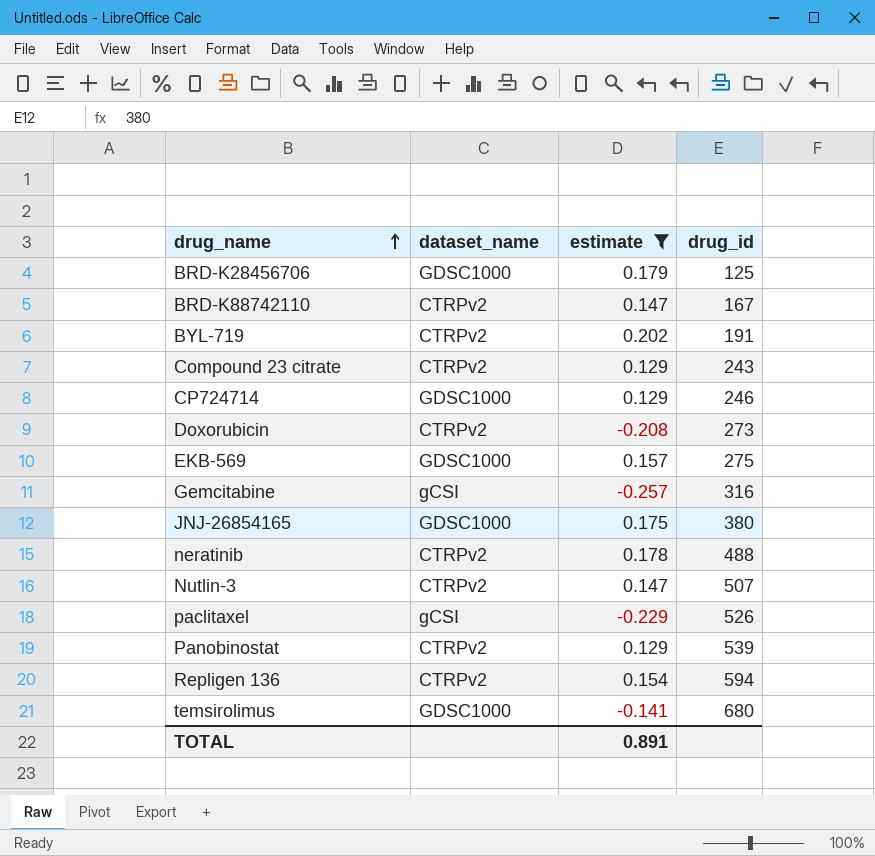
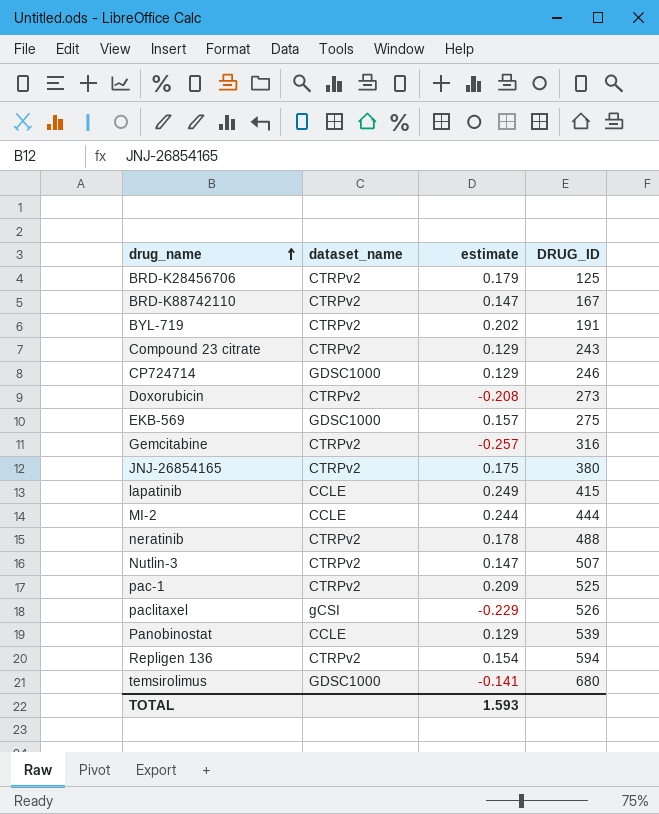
filter: estimate <= 0.202 -> none
column name: drug_id -> DRUG_ID
BRD-K28456706 | dataset_name: GDSC1000 -> CTRPv2
Gemcitabine | dataset_name: gCSI -> CTRPv2
JNJ-26854165 | dataset_name: GDSC1000 -> CTRPv2
Panobinostat | dataset_name: CTRPv2 -> CCLE
TOTAL | estimate: 0.891 -> 1.593

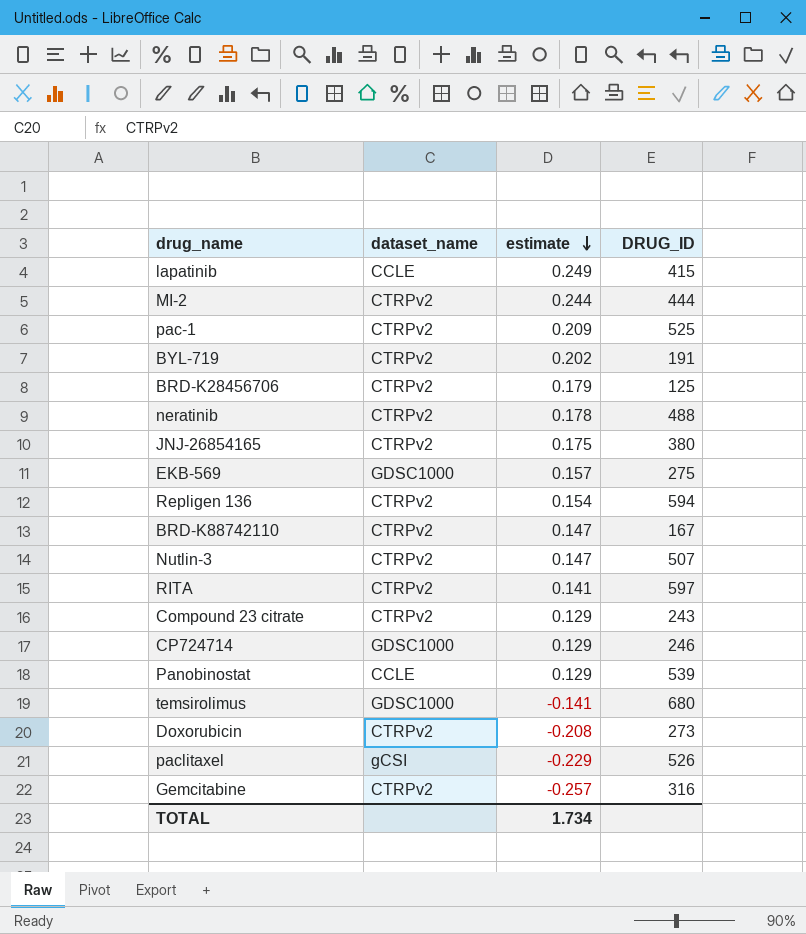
row order: drug_name ascending -> estimate descending
MI-2 | dataset_name: CCLE -> CTRPv2
row RITA: none -> CTRPv2 | 0.141 | 597
TOTAL | estimate: 1.593 -> 1.734

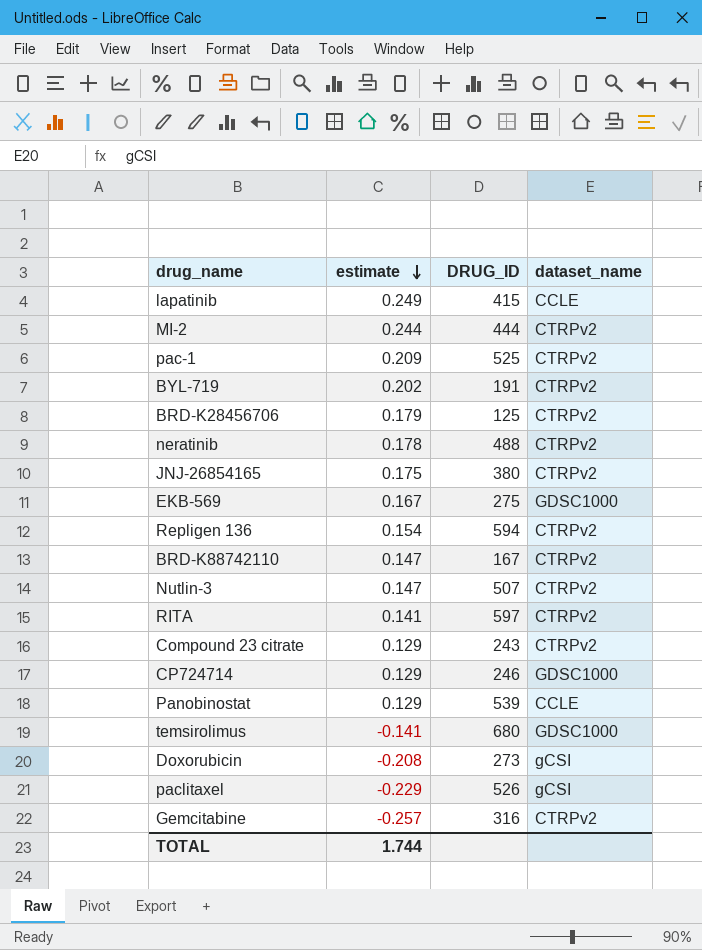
column dataset_name | position: 2 -> 4
EKB-569 | estimate: 0.157 -> 0.167
Doxorubicin | dataset_name: CTRPv2 -> gCSI
TOTAL | estimate: 1.734 -> 1.744

